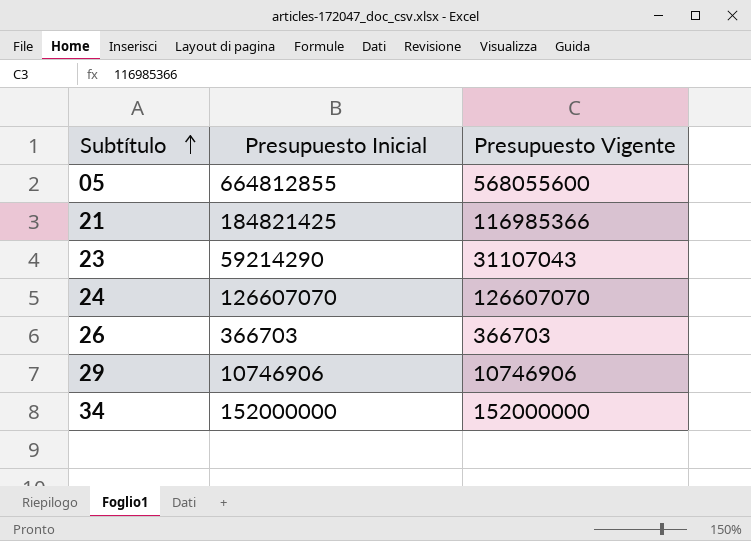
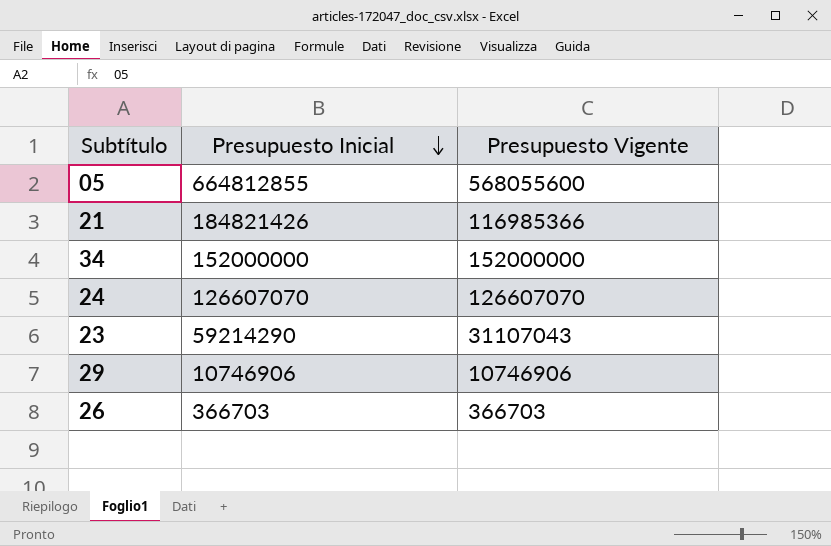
row order: Subtítulo ascending -> Presupuesto Inicial descending
21 | Presupuesto Inicial: 184821425 -> 184821426

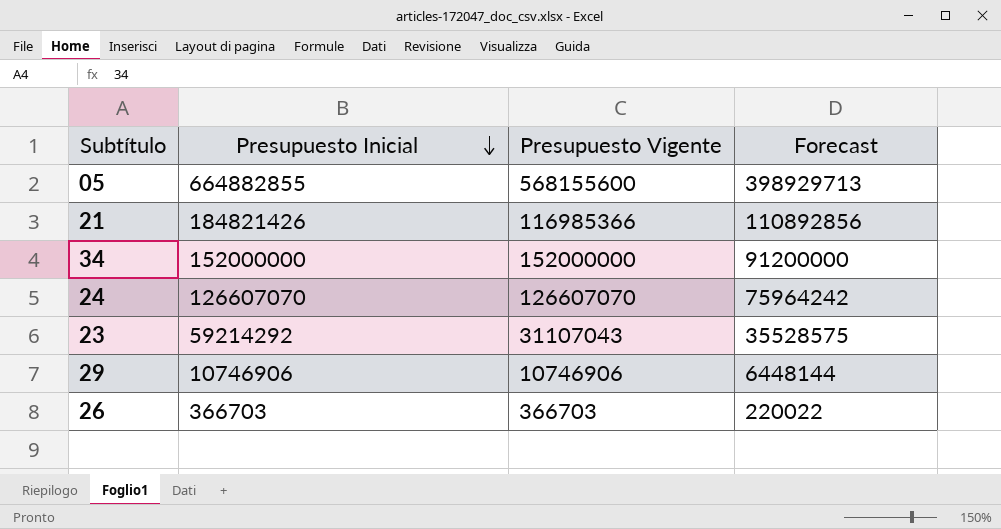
column Forecast | formula: none -> [Presupuesto Inicial] * 0.6
05 | Presupuesto Inicial: 664812855 -> 664882855
05 | Presupuesto Vigente: 568055600 -> 568155600
23 | Presupuesto Inicial: 59214290 -> 59214292

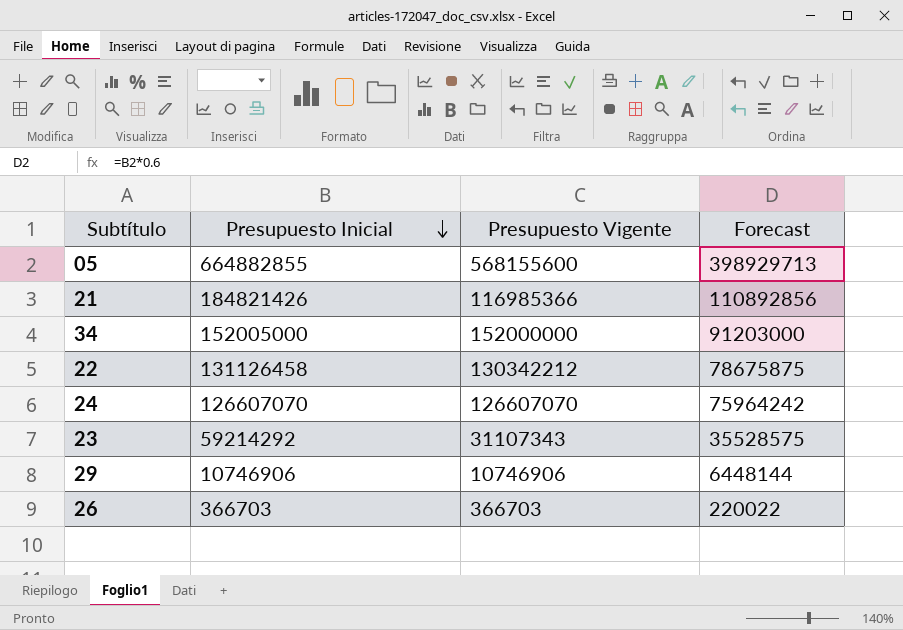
34 | Presupuesto Inicial: 152000000 -> 152005000
34 | Forecast: 91200000 -> 91203000
row 22: none -> 131126458 | 130342212 | 78675875
23 | Presupuesto Vigente: 31107043 -> 31107343

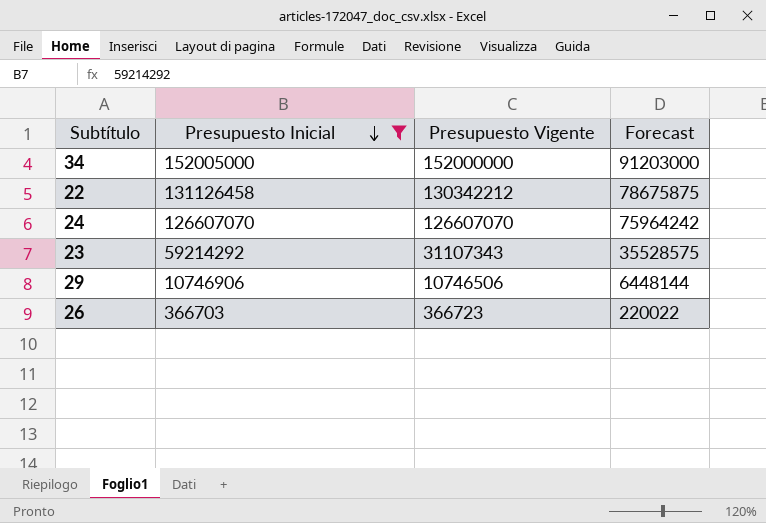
filter: none -> Presupuesto Inicial <= 152005000
29 | Presupuesto Vigente: 10746906 -> 10746506
26 | Presupuesto Vigente: 366703 -> 366723

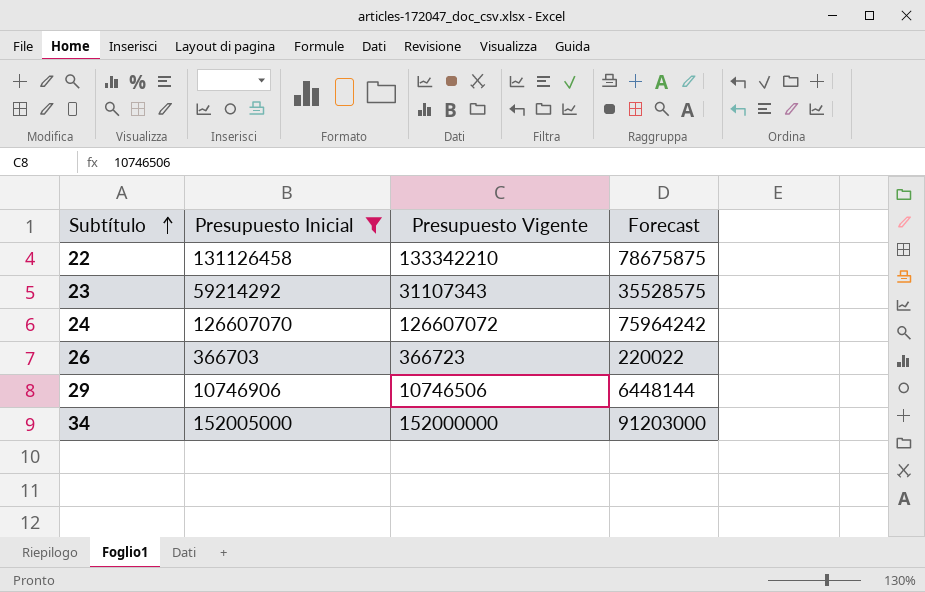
row order: Presupuesto Inicial descending -> Subtítulo ascending
22 | Presupuesto Vigente: 130342212 -> 133342210
24 | Presupuesto Vigente: 126607070 -> 126607072

